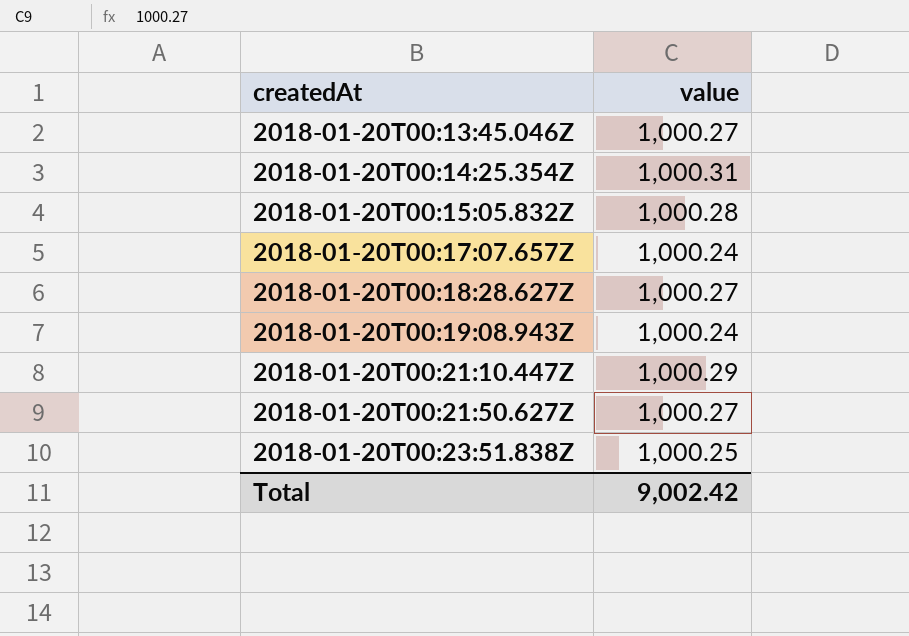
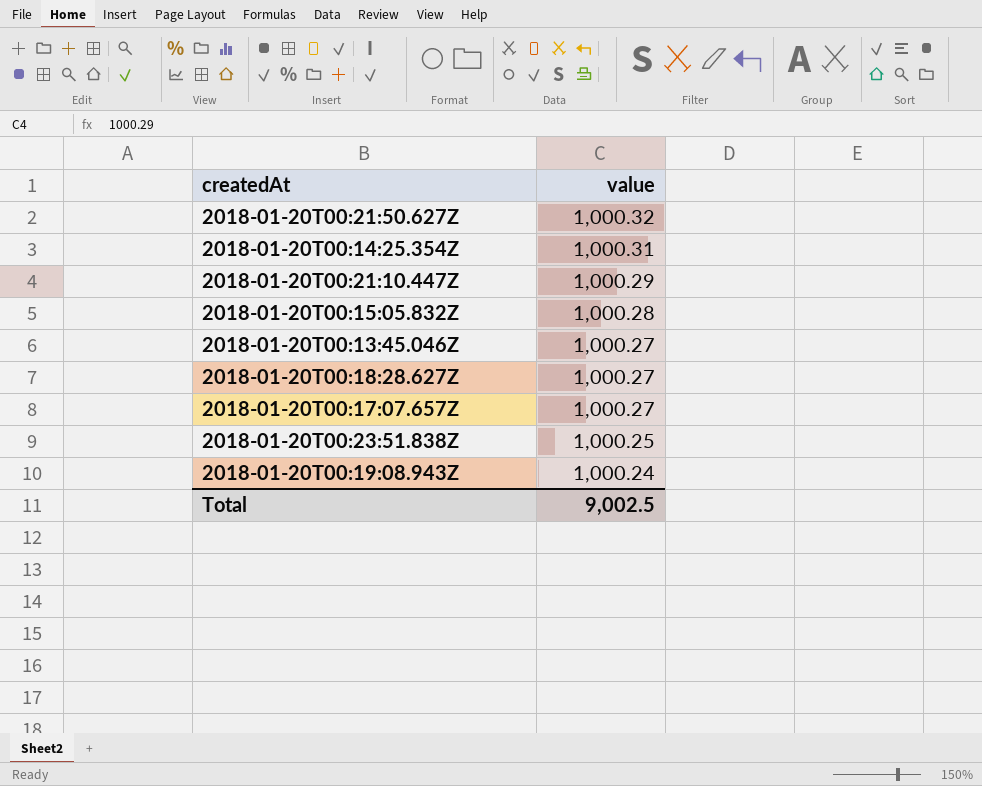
row order: createdAt ascending -> value descending
2018-01-20T00:21:50.627Z | value: 1,000.27 -> 1,000.32
2018-01-20T00:17:07.657Z | value: 1,000.24 -> 1,000.27
Total | value: 9,002.42 -> 9,002.5

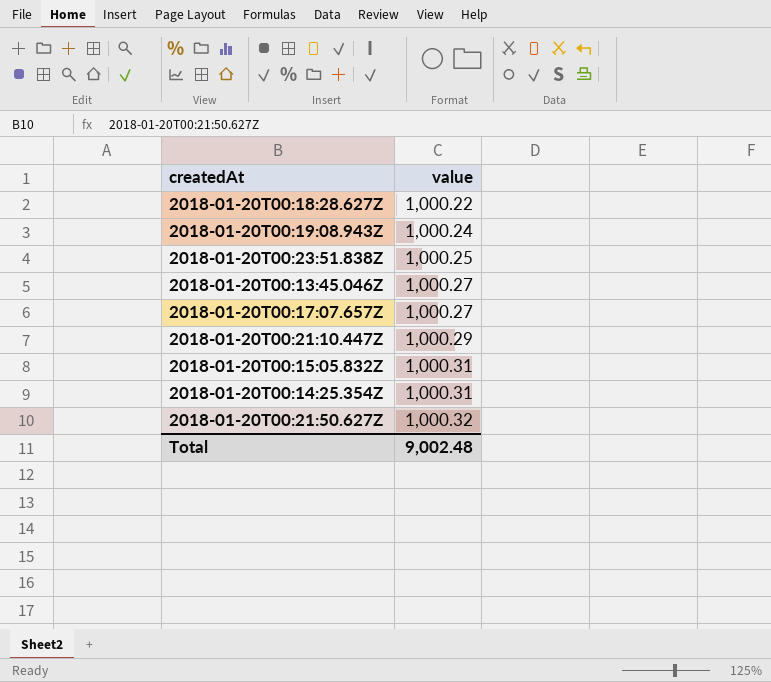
row order: value descending -> value ascending
2018-01-20T00:18:28.627Z | value: 1,000.27 -> 1,000.22
2018-01-20T00:15:05.832Z | value: 1,000.28 -> 1,000.31
Total | value: 9,002.5 -> 9,002.48

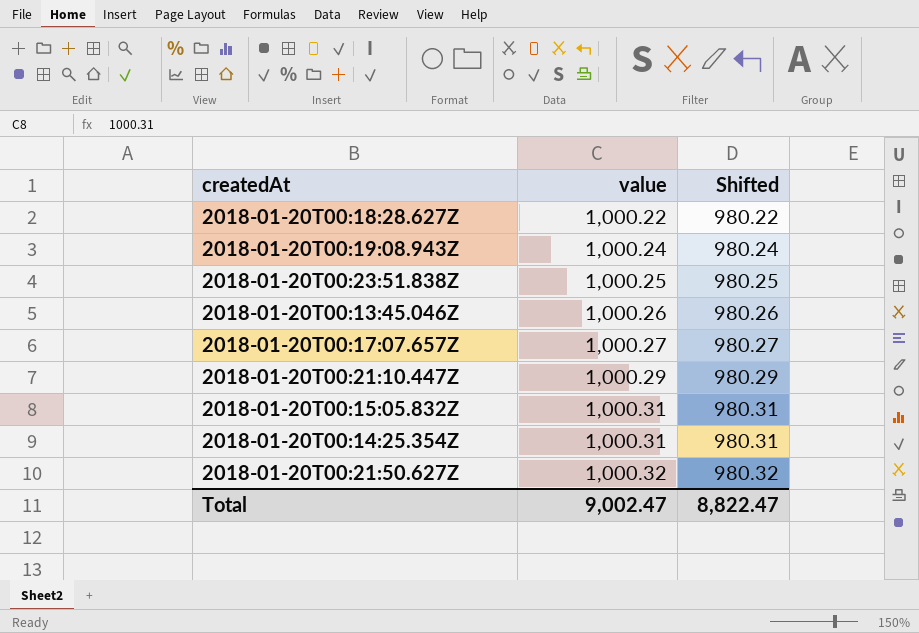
column Shifted | formula: none -> [value] - 20
2018-01-20T00:13:45.046Z | value: 1,000.27 -> 1,000.26
Total | value: 9,002.48 -> 9,002.47

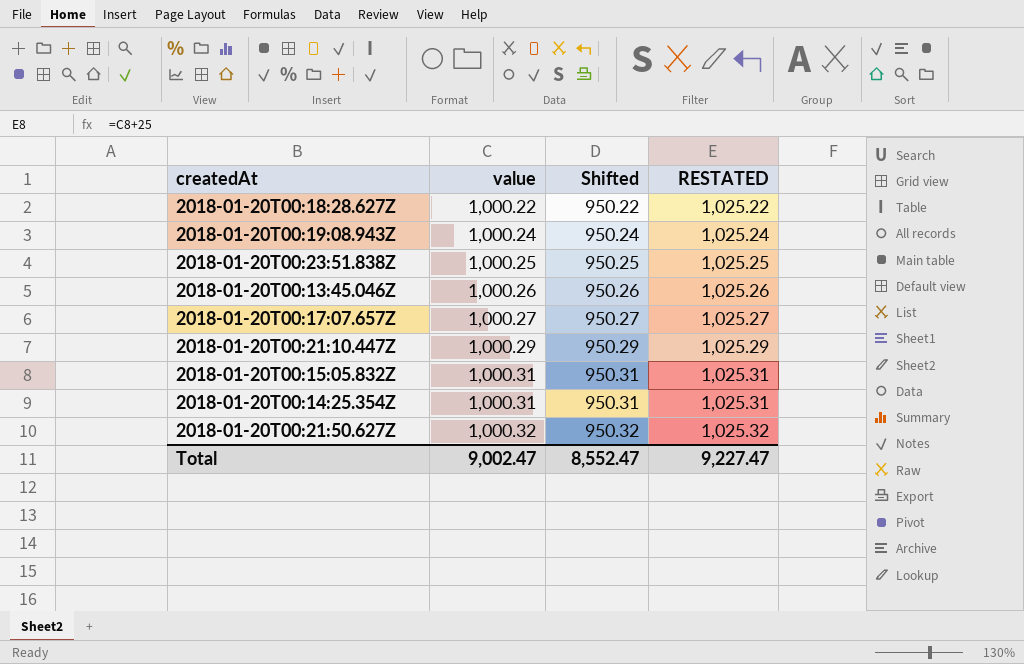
column Shifted | formula: [value] - 20 -> [value] - 50
column RESTATED | formula: none -> [value] + 25
Total | Shifted: 8,822.47 -> 8,552.47

